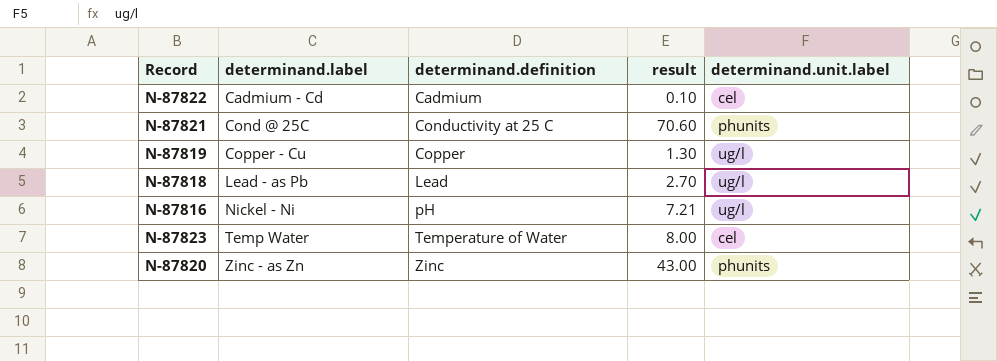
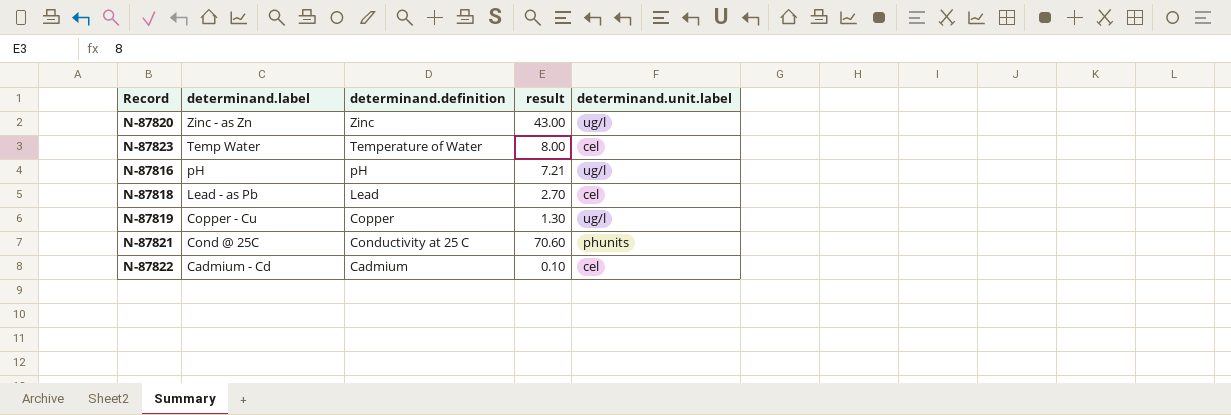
row order: determinand.label ascending -> determinand.label descending
N-87820 | determinand.unit.label: phunits -> ug/l
N-87816 | determinand.label: Nickel - Ni -> pH
N-87818 | determinand.unit.label: ug/l -> cel

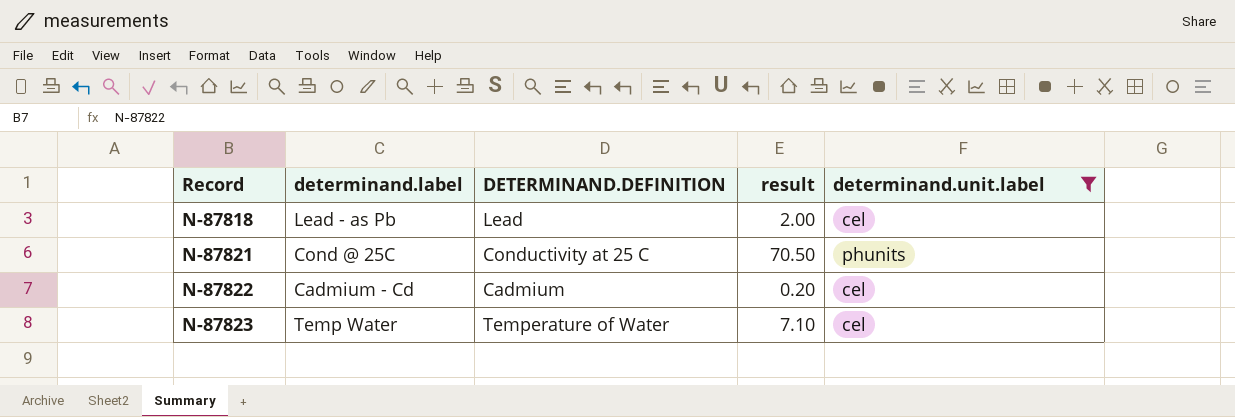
filter: none -> determinand.unit.label != ug/l
row order: determinand.label descending -> Record ascending
column name: determinand.definition -> DETERMINAND.DEFINITION
N-87818 | result: 2.70 -> 2.00
N-87821 | result: 70.60 -> 70.50
N-87822 | result: 0.10 -> 0.20
N-87823 | result: 8.00 -> 7.10

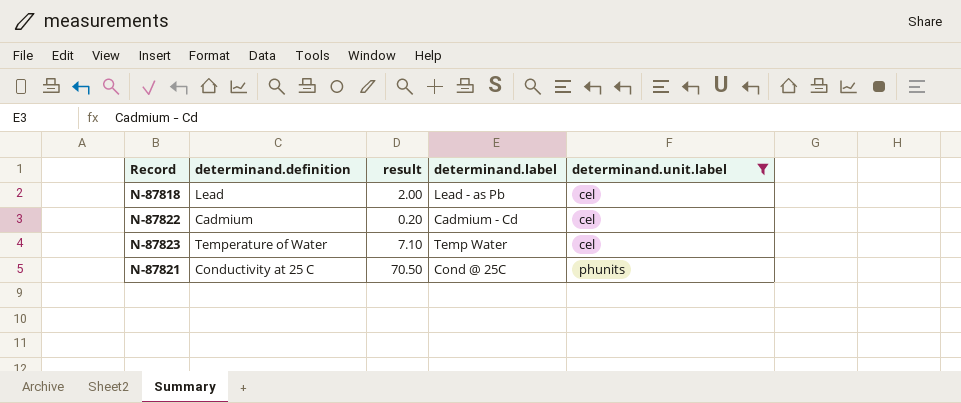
row order: Record ascending -> determinand.unit.label ascending
column name: DETERMINAND.DEFINITION -> determinand.definition
column determinand.label | position: 2 -> 4

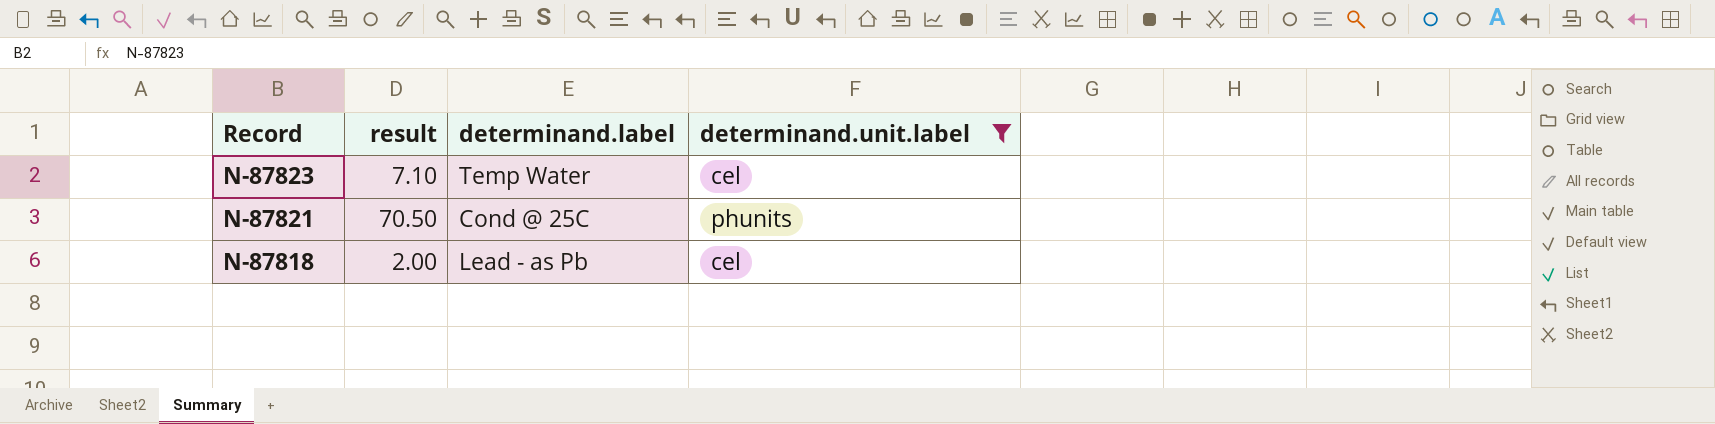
row order: determinand.unit.label ascending -> Record descending
column determinand.definition | position: 2 -> none
row N-87822: Cadmium | 0.20 | Cadmium - Cd | cel -> none

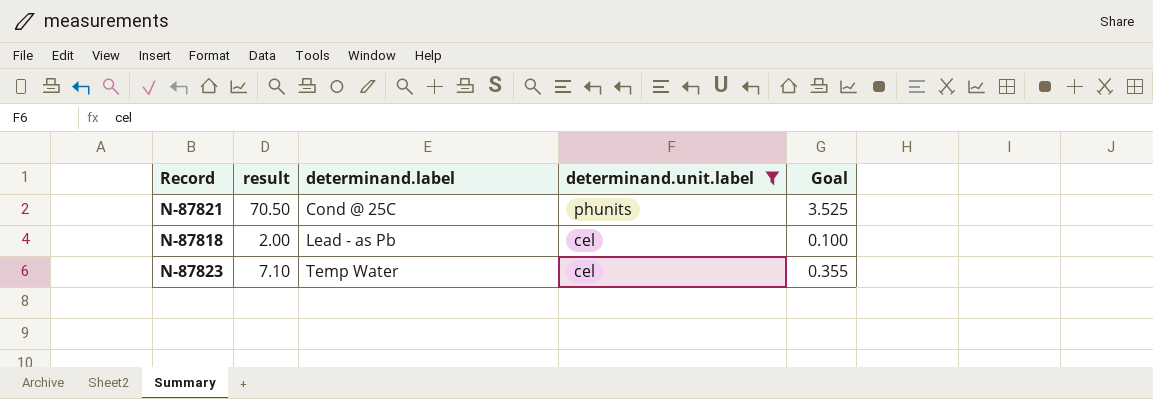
row order: Record descending -> determinand.label ascending
column Goal | formula: none -> [result] * 0.05

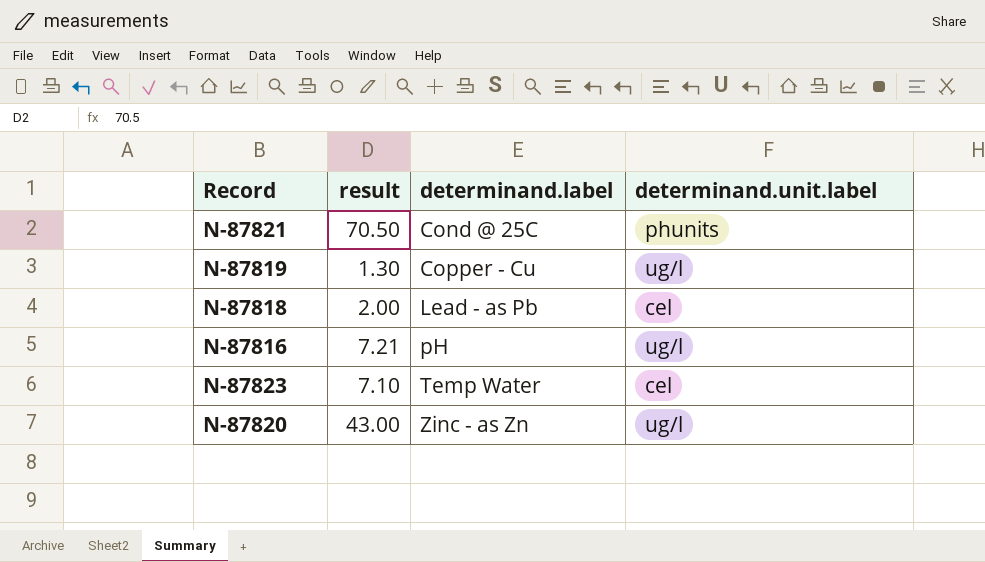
filter: determinand.unit.label != ug/l -> none
column Goal | formula: [result] * 0.05 -> none

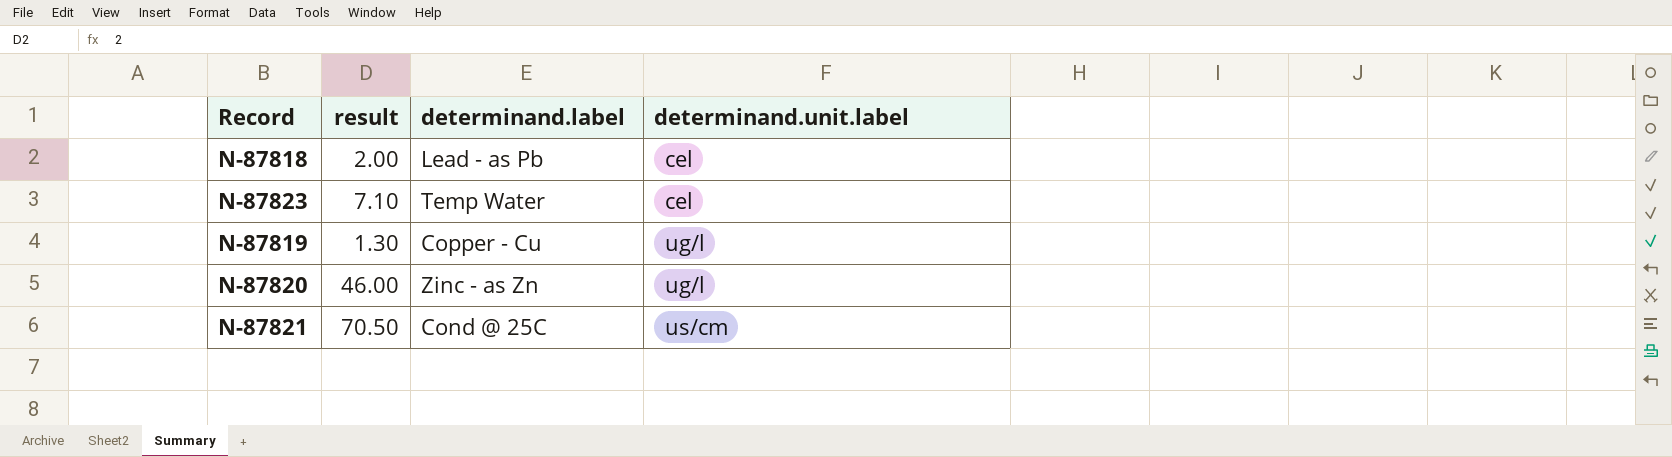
row order: determinand.label ascending -> determinand.unit.label ascending
row N-87816: 7.21 | pH | ug/l -> none
N-87820 | result: 43.00 -> 46.00
N-87821 | determinand.unit.label: phunits -> us/cm

